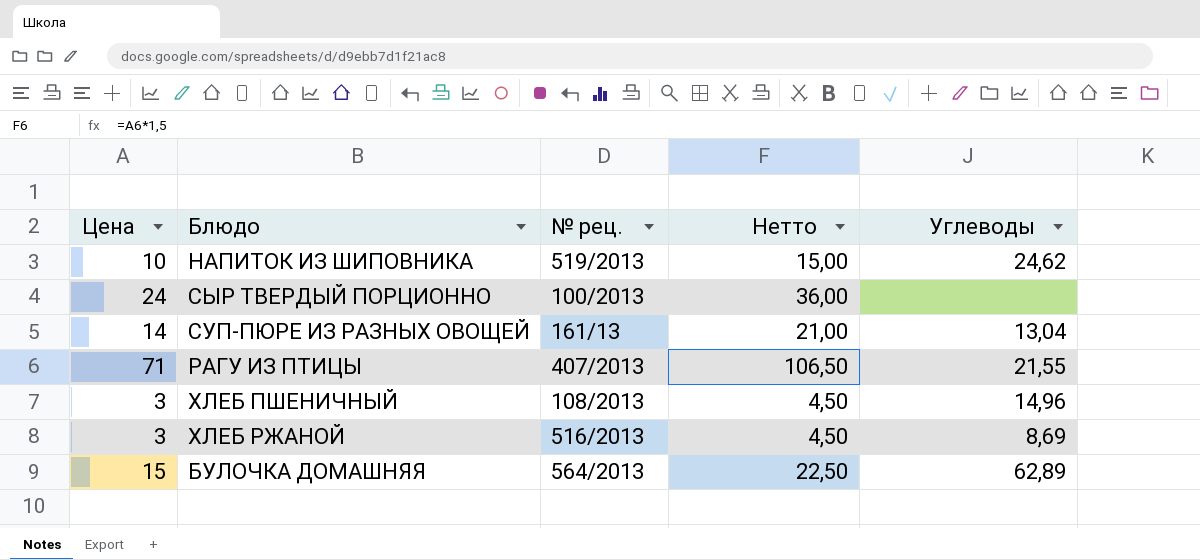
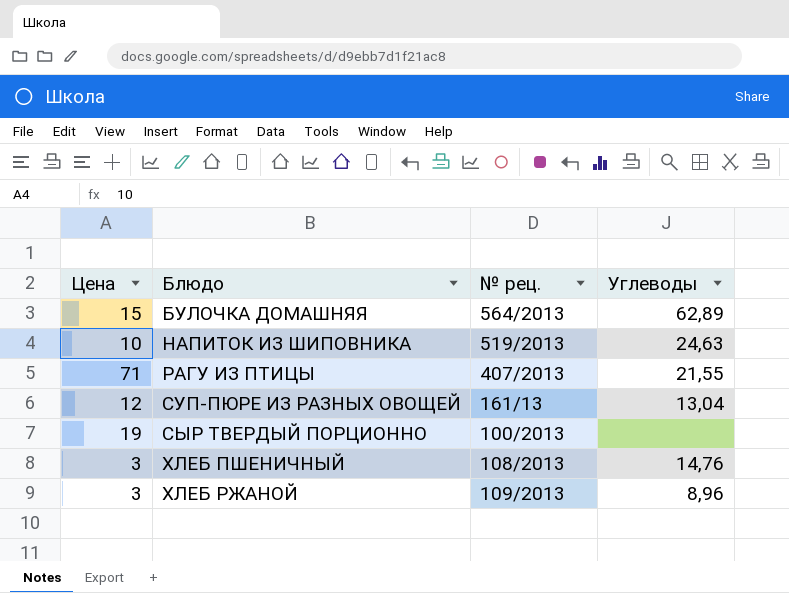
row order: none -> Блюдо ascending
column Нетто | formula: [Цена] * 1,5 -> none
НАПИТОК ИЗ ШИПОВНИКА | Углеводы: 24,62 -> 24,63
СУП-ПЮРЕ ИЗ РАЗНЫХ ОВОЩЕЙ | Цена: 14 -> 12
СЫР ТВЕРДЫЙ ПОРЦИОННО | Цена: 24 -> 19
ХЛЕБ ПШЕНИЧНЫЙ | Углеводы: 14,96 -> 14,76
ХЛЕБ РЖАНОЙ | № рец.: 516/2013 -> 109/2013
ХЛЕБ РЖАНОЙ | Углеводы: 8,69 -> 8,96

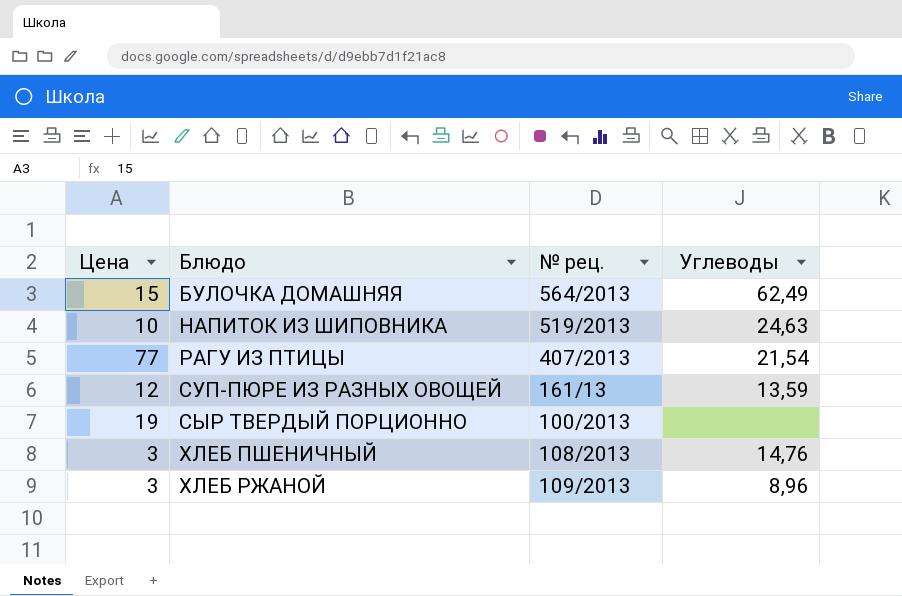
БУЛОЧКА ДОМАШНЯЯ | Углеводы: 62,89 -> 62,49
РАГУ ИЗ ПТИЦЫ | Цена: 71 -> 77
РАГУ ИЗ ПТИЦЫ | Углеводы: 21,55 -> 21,54
СУП-ПЮРЕ ИЗ РАЗНЫХ ОВОЩЕЙ | Углеводы: 13,04 -> 13,59

